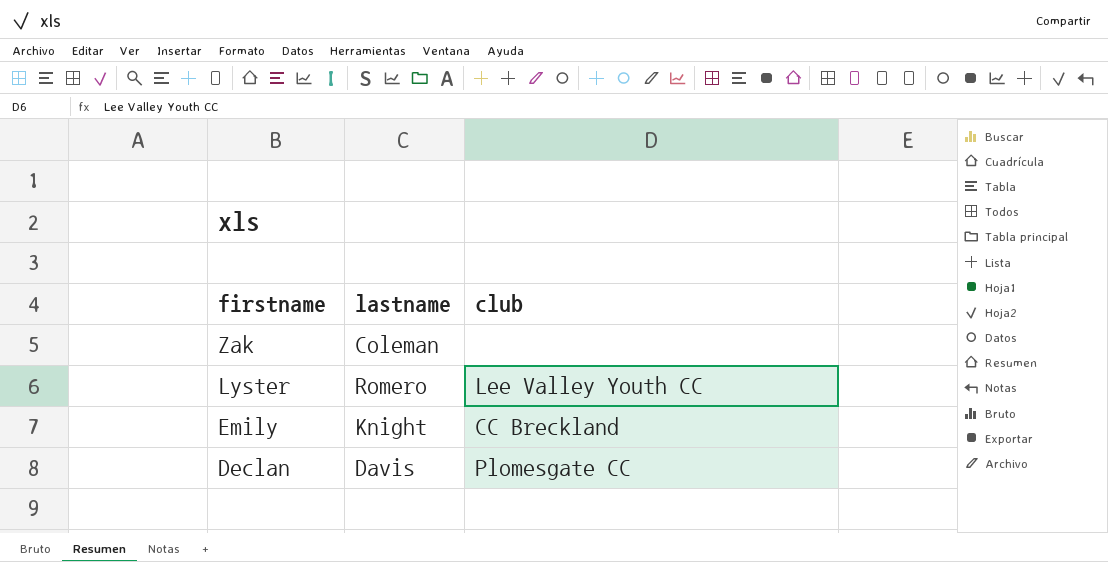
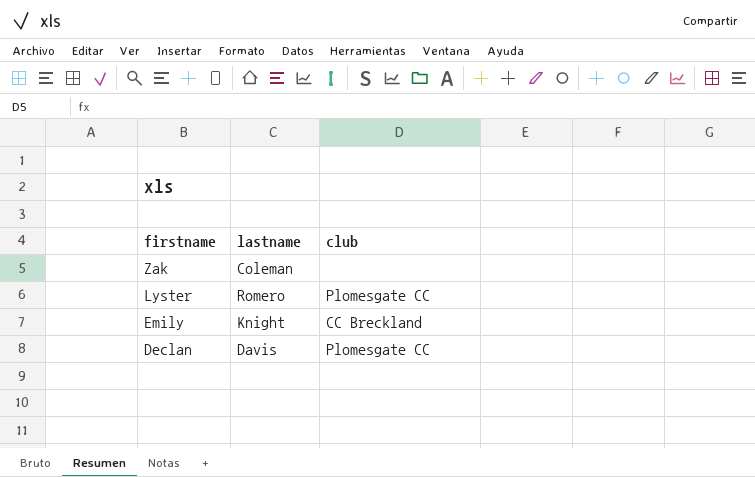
Lyster | club: Lee Valley Youth CC -> Plomesgate CC

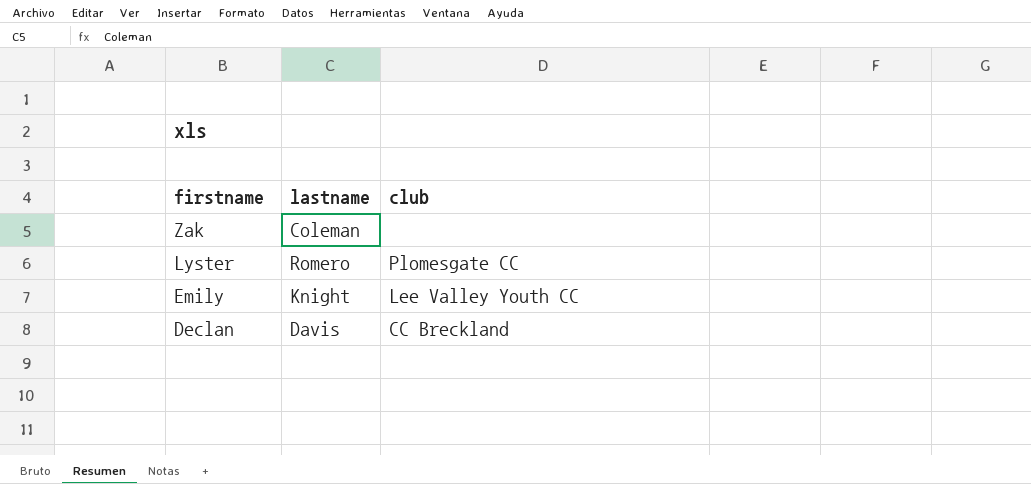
Emily | club: CC Breckland -> Lee Valley Youth CC
Declan | club: Plomesgate CC -> CC Breckland

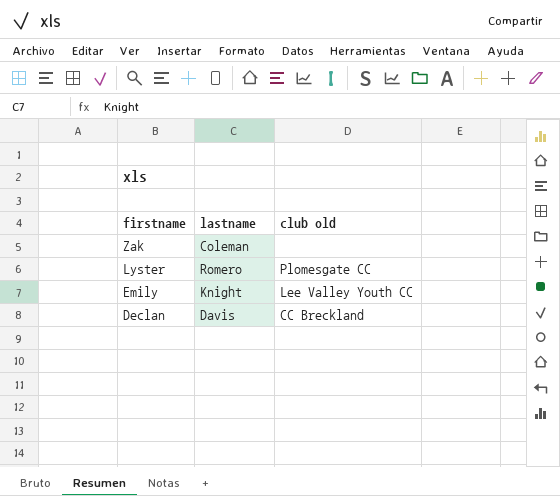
column name: club -> club old

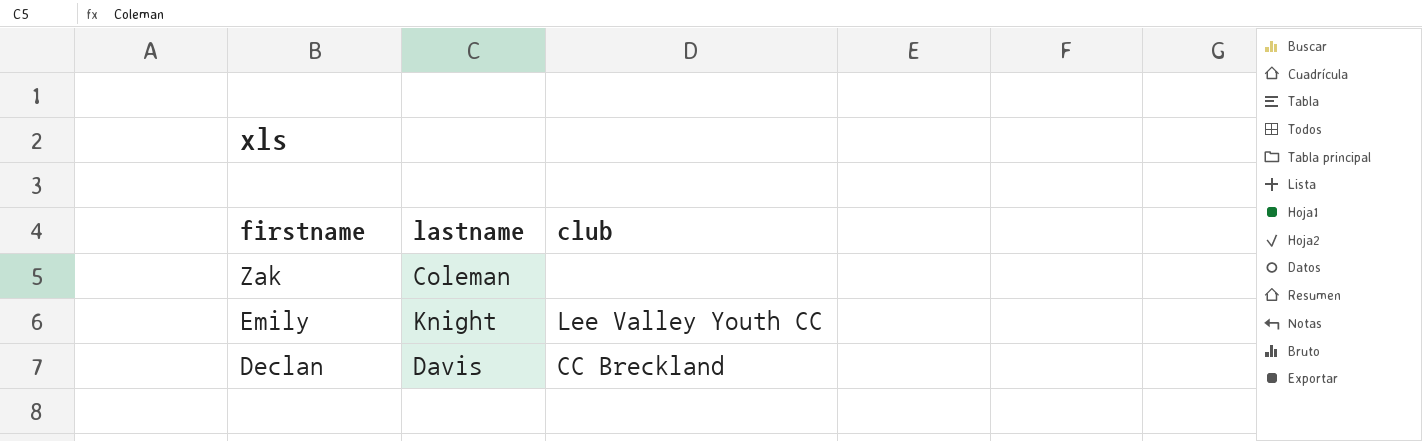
column name: club old -> club
row Lyster: Romero | Plomesgate CC -> none

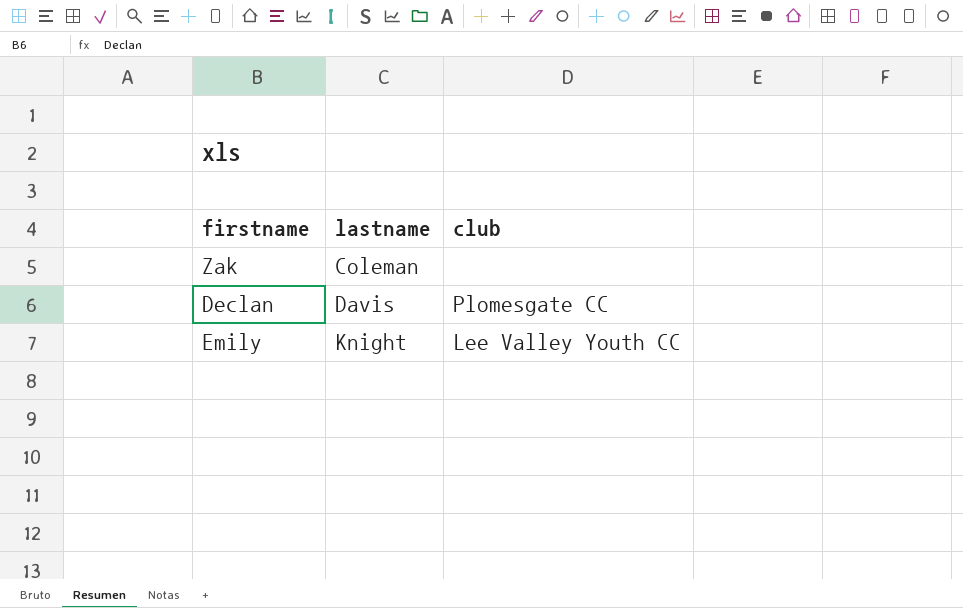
row order: firstname descending -> lastname ascending
Declan | club: CC Breckland -> Plomesgate CC

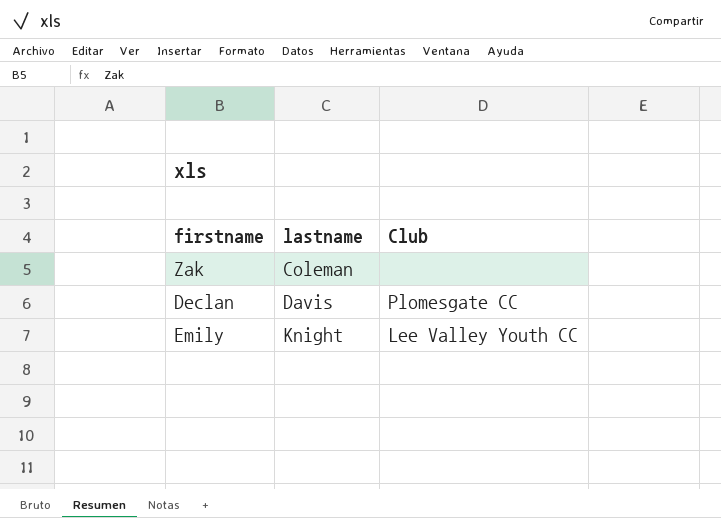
column name: club -> Club

